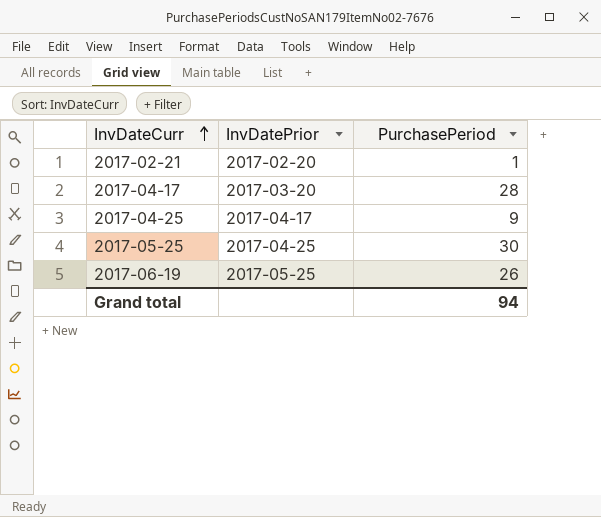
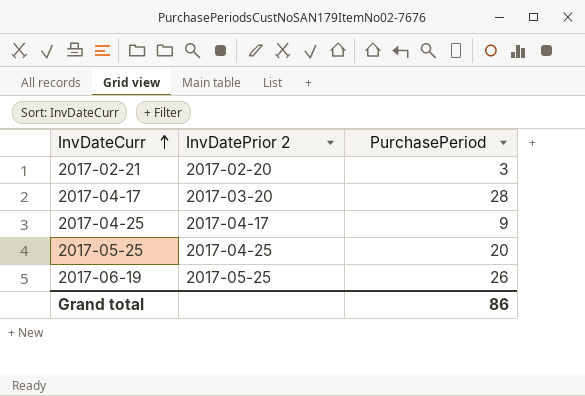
column name: InvDatePrior -> InvDatePrior 2
2017-02-21 | PurchasePeriod: 1 -> 3
2017-05-25 | PurchasePeriod: 30 -> 20
Grand total | PurchasePeriod: 94 -> 86

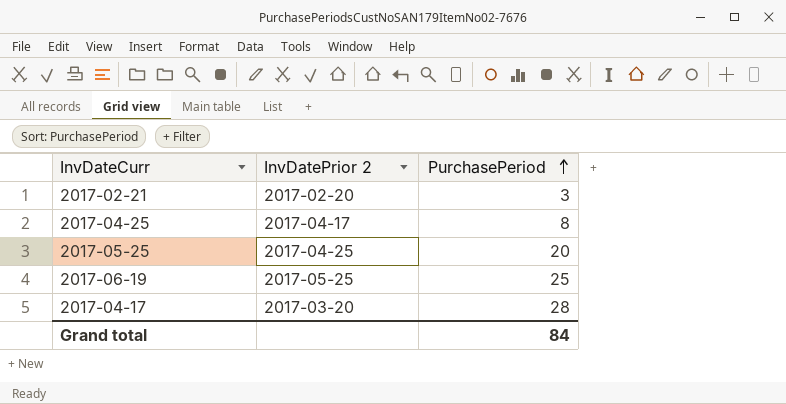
row order: InvDateCurr ascending -> PurchasePeriod ascending
2017-04-25 | PurchasePeriod: 9 -> 8
2017-06-19 | PurchasePeriod: 26 -> 25
Grand total | PurchasePeriod: 86 -> 84

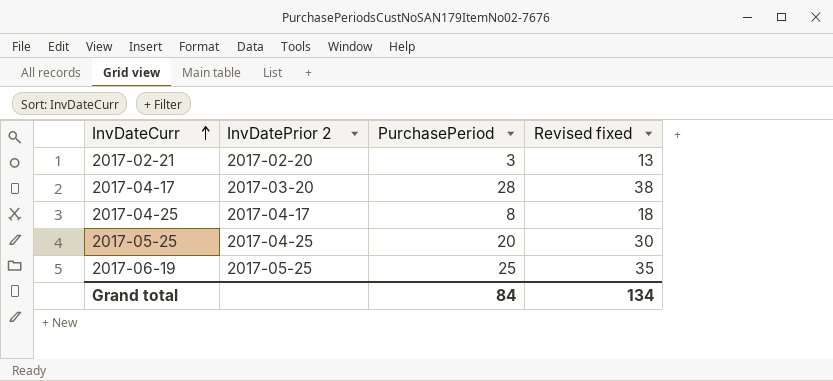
row order: PurchasePeriod ascending -> InvDateCurr ascending
column Revised fixed | formula: none -> [PurchasePeriod] + 10

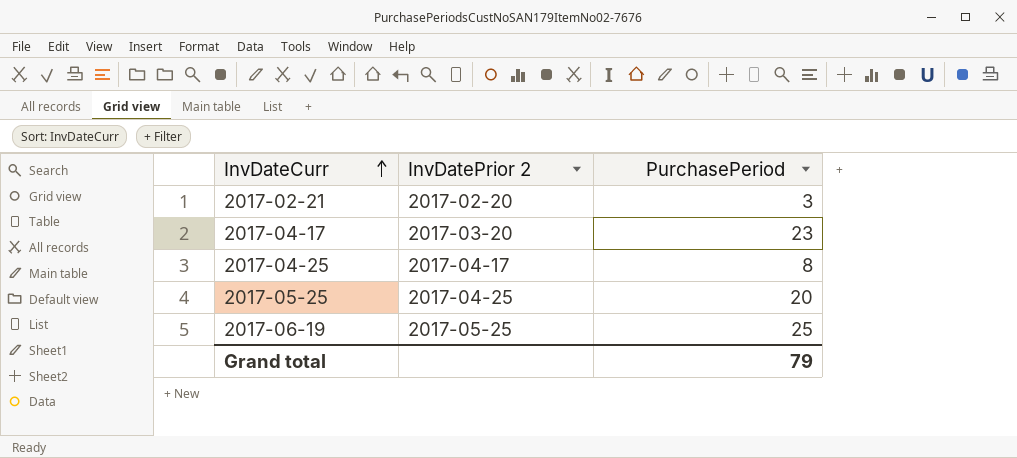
column Revised fixed | formula: [PurchasePeriod] + 10 -> none
2017-04-17 | PurchasePeriod: 28 -> 23
Grand total | PurchasePeriod: 84 -> 79

